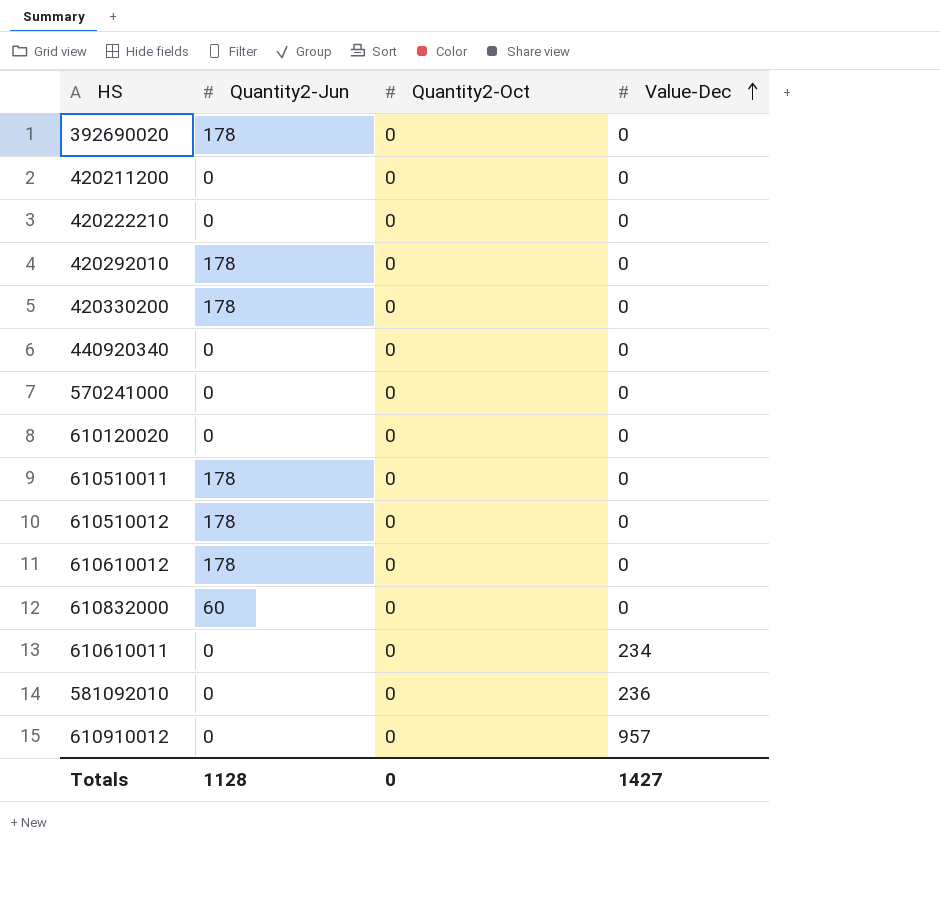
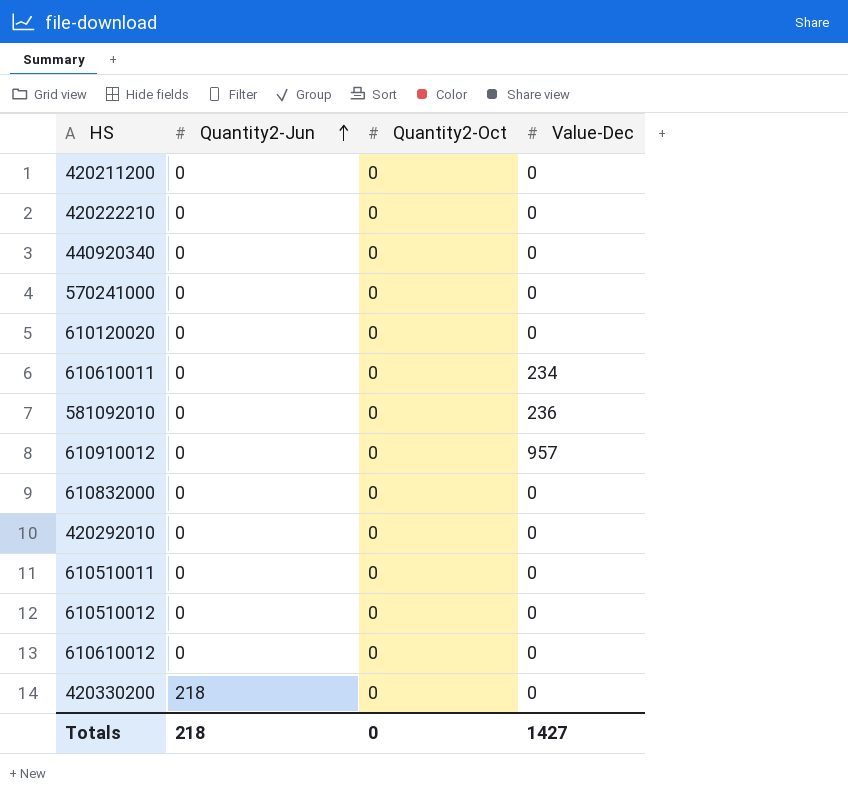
row order: Value-Dec ascending -> Quantity2-Jun ascending
row 392690020: 178 | 0 | 0 -> none
610832000 | Quantity2-Jun: 60 -> 0
420292010 | Quantity2-Jun: 178 -> 0
610510011 | Quantity2-Jun: 178 -> 0
610510012 | Quantity2-Jun: 178 -> 0
610610012 | Quantity2-Jun: 178 -> 0
420330200 | Quantity2-Jun: 178 -> 218
Totals | Quantity2-Jun: 1128 -> 218

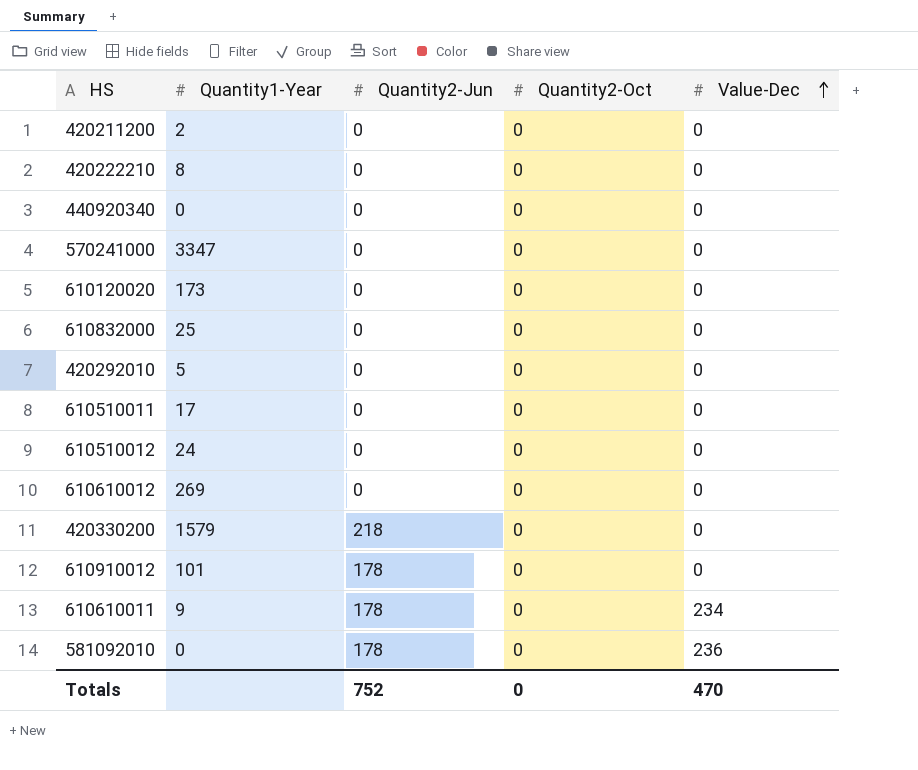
row order: Quantity2-Jun ascending -> Value-Dec ascending
column Quantity1-Year | position: none -> 2
610910012 | Quantity2-Jun: 0 -> 178
610910012 | Value-Dec: 957 -> 0
610610011 | Quantity2-Jun: 0 -> 178
581092010 | Quantity2-Jun: 0 -> 178
Totals | Quantity2-Jun: 218 -> 752
Totals | Value-Dec: 1427 -> 470

